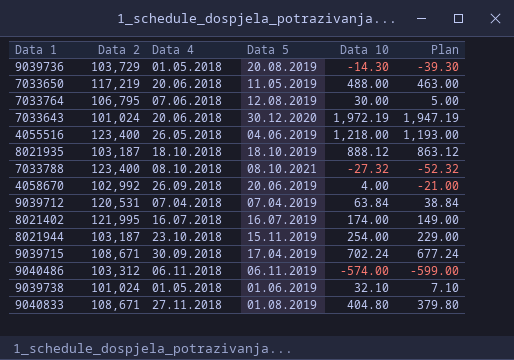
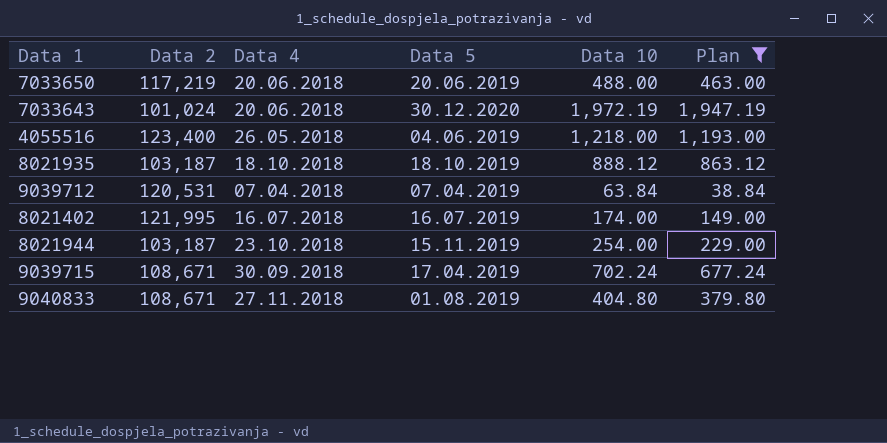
filter: none -> Plan >= 38.84
7033650 | Data 5: 11.05.2019 -> 20.06.2019

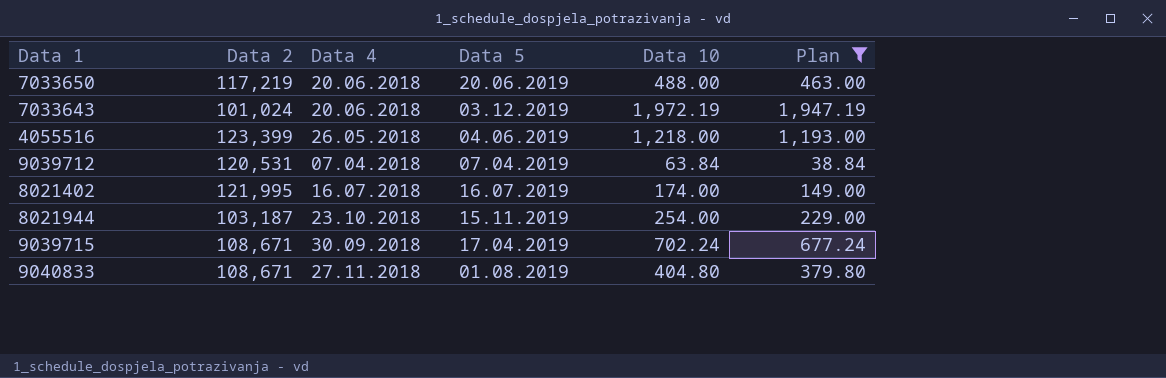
row 8021935: 103,187 | 18.10.2018 | 18.10.2019 | 888.12 | 863.12 -> none
7033643 | Data 5: 30.12.2020 -> 03.12.2019
4055516 | Data 2: 123,400 -> 123,399

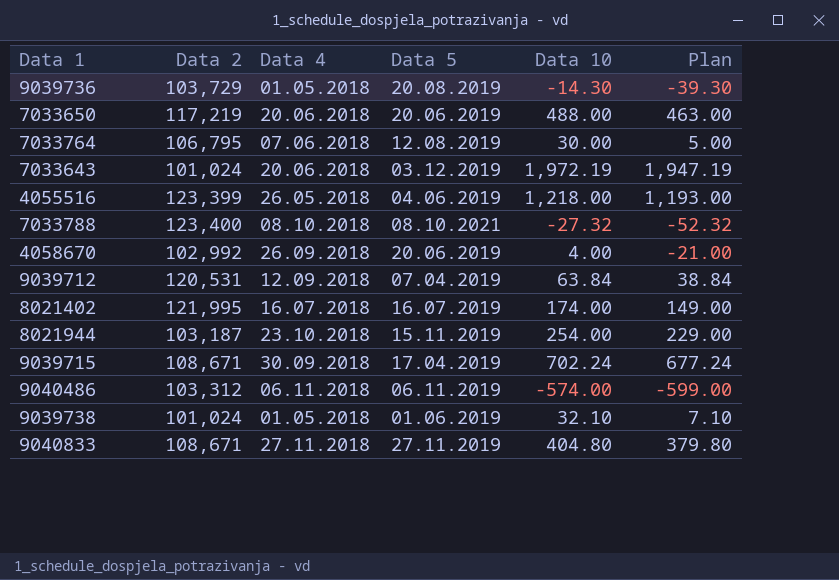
filter: Plan >= 38.84 -> none
9039712 | Data 4: 07.04.2018 -> 12.09.2018
9040833 | Data 5: 01.08.2019 -> 27.11.2019

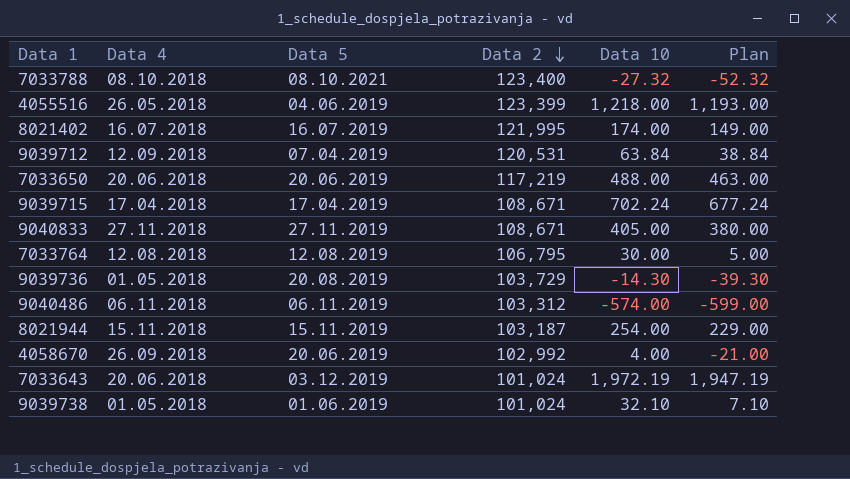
row order: none -> Data 2 descending
column Data 2 | position: 2 -> 4
9039715 | Data 4: 30.09.2018 -> 17.04.2018
9040833 | Data 10: 404.80 -> 405.00
9040833 | Plan: 379.80 -> 380.00
7033764 | Data 4: 07.06.2018 -> 12.08.2018
8021944 | Data 4: 23.10.2018 -> 15.11.2018

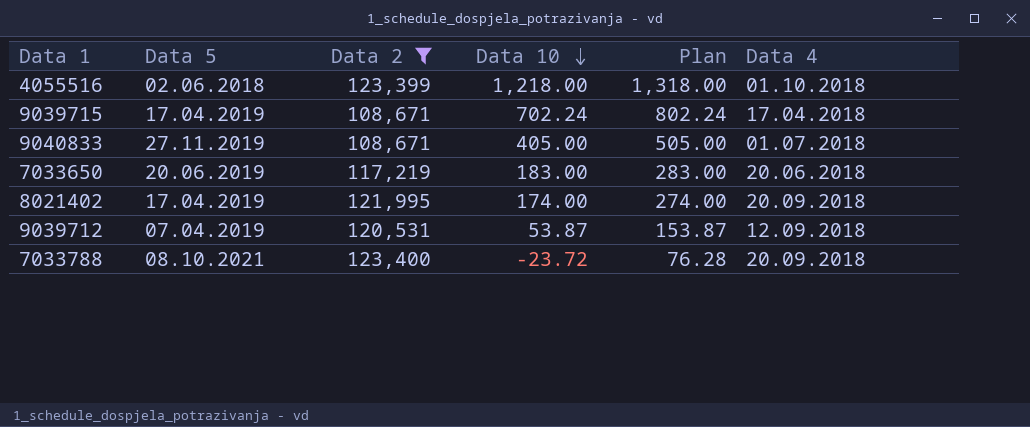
filter: none -> Data 2 >= 108,671
row order: Data 2 descending -> Data 10 descending
column Plan | formula: [Data 10] - 25 -> [Data 10] + 100
column Data 4 | position: 2 -> 6
4055516 | Data 5: 04.06.2019 -> 02.06.2018
4055516 | Data 4: 26.05.2018 -> 01.10.2018
9040833 | Data 4: 27.11.2018 -> 01.07.2018
7033650 | Data 10: 488.00 -> 183.00
8021402 | Data 5: 16.07.2019 -> 17.04.2019
8021402 | Data 4: 16.07.2018 -> 20.09.2018
9039712 | Data 10: 63.84 -> 53.87
7033788 | Data 10: -27.32 -> -23.72
7033788 | Data 4: 08.10.2018 -> 20.09.2018

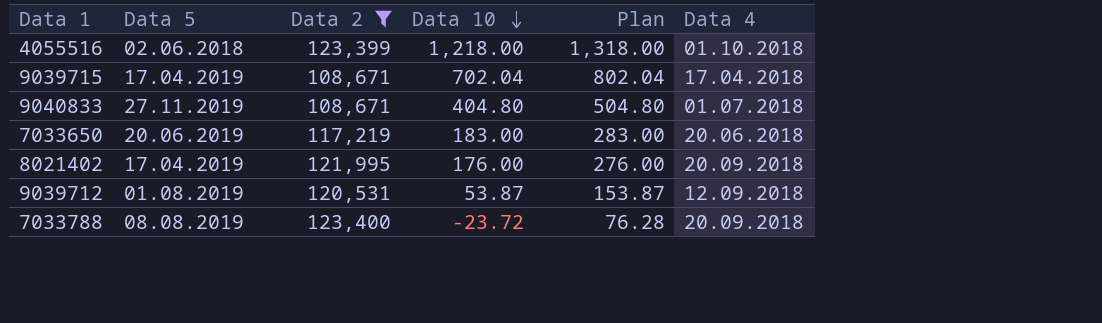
9039715 | Data 10: 702.24 -> 702.04
9039715 | Plan: 802.24 -> 802.04
9040833 | Data 10: 405.00 -> 404.80
9040833 | Plan: 505.00 -> 504.80
8021402 | Data 10: 174.00 -> 176.00
8021402 | Plan: 274.00 -> 276.00
9039712 | Data 5: 07.04.2019 -> 01.08.2019
7033788 | Data 5: 08.10.2021 -> 08.08.2019

